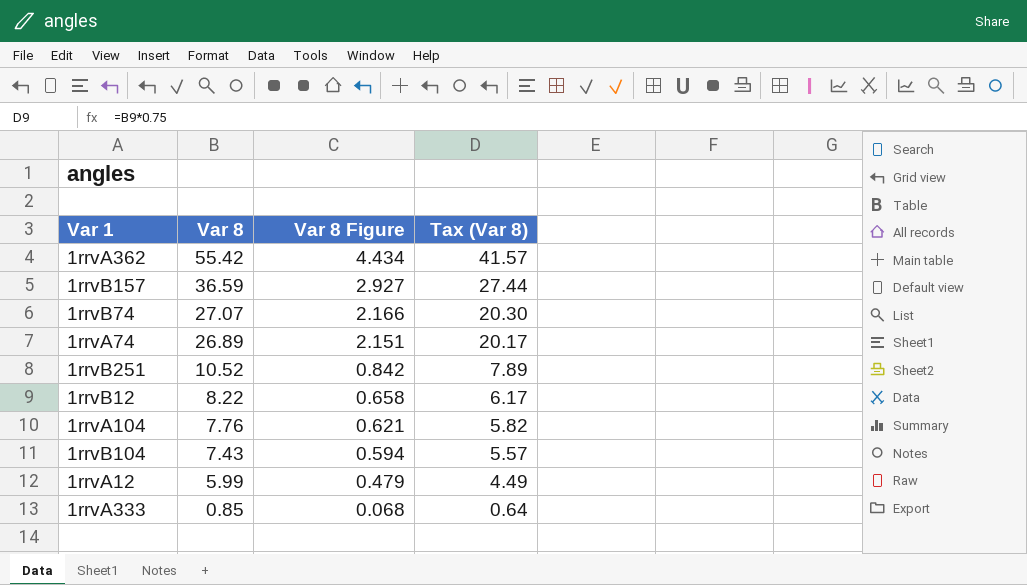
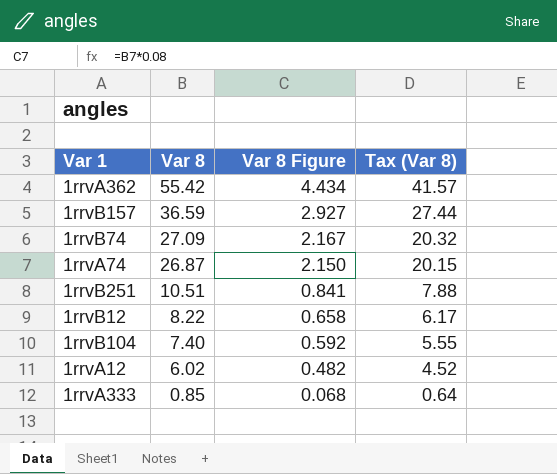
row 1rrvA104: 7.76 | 0.621 | 5.82 -> none
1rrvB74 | Var 8: 27.07 -> 27.09
1rrvB74 | Var 8 Figure: 2.166 -> 2.167
1rrvB74 | Tax (Var 8): 20.30 -> 20.32
1rrvA74 | Var 8: 26.89 -> 26.87
1rrvA74 | Var 8 Figure: 2.151 -> 2.150
1rrvA74 | Tax (Var 8): 20.17 -> 20.15
1rrvB251 | Var 8: 10.52 -> 10.51
1rrvB251 | Var 8 Figure: 0.842 -> 0.841
1rrvB251 | Tax (Var 8): 7.89 -> 7.88
1rrvB104 | Var 8: 7.43 -> 7.40
1rrvB104 | Var 8 Figure: 0.594 -> 0.592
1rrvB104 | Tax (Var 8): 5.57 -> 5.55
1rrvA12 | Var 8: 5.99 -> 6.02
1rrvA12 | Var 8 Figure: 0.479 -> 0.482
1rrvA12 | Tax (Var 8): 4.49 -> 4.52

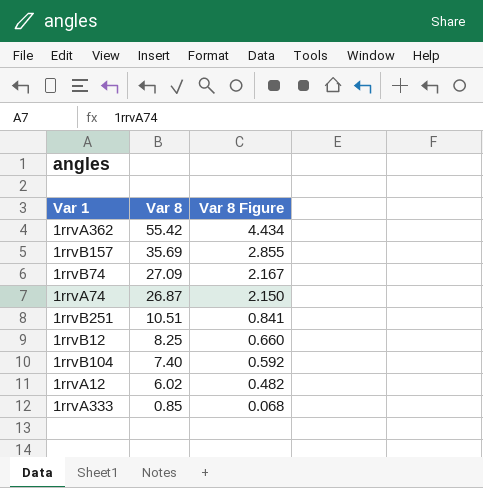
column Tax (Var 8) | formula: [Var 8] * 0.75 -> none
1rrvB157 | Var 8: 36.59 -> 35.69
1rrvB157 | Var 8 Figure: 2.927 -> 2.855
1rrvB12 | Var 8: 8.22 -> 8.25
1rrvB12 | Var 8 Figure: 0.658 -> 0.660

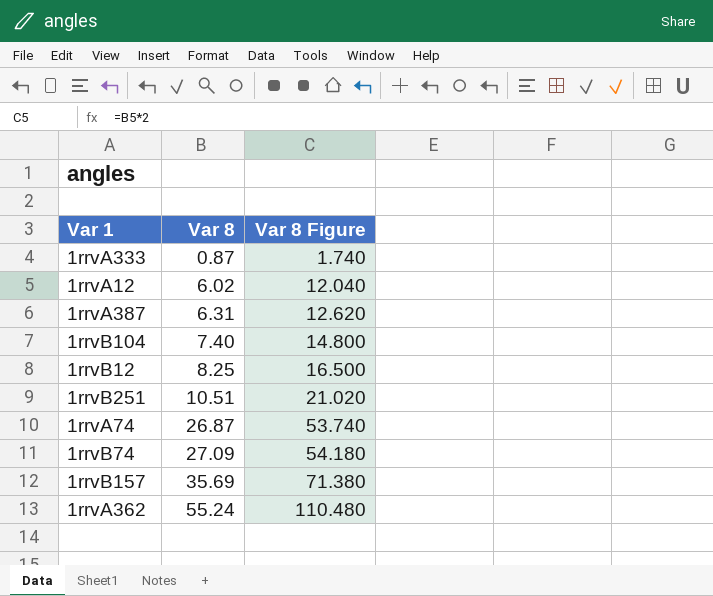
row order: Var 8 descending -> Var 8 ascending
column Var 8 Figure | formula: [Var 8] * 0.08 -> [Var 8] * 2
1rrvA333 | Var 8: 0.85 -> 0.87
row 1rrvA387: none -> 6.31 | 12.620
1rrvA362 | Var 8: 55.42 -> 55.24

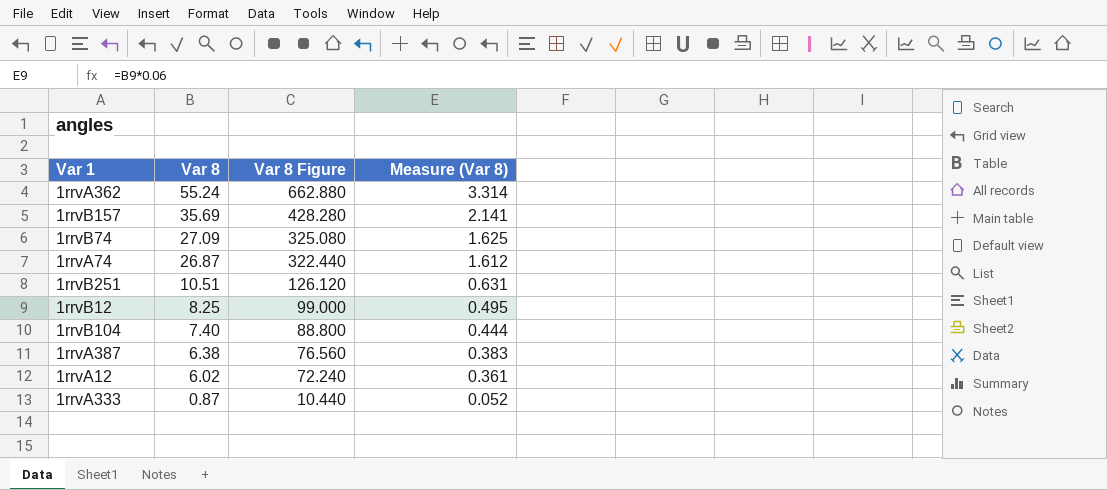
row order: Var 8 ascending -> Var 8 descending
column Var 8 Figure | formula: [Var 8] * 2 -> [Var 8] * 12
column Measure (Var 8) | formula: none -> [Var 8] * 0.06
1rrvA387 | Var 8: 6.31 -> 6.38

